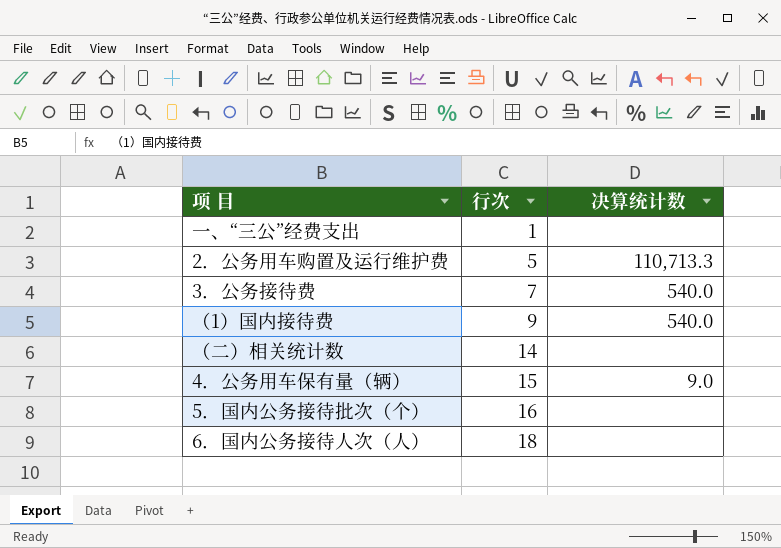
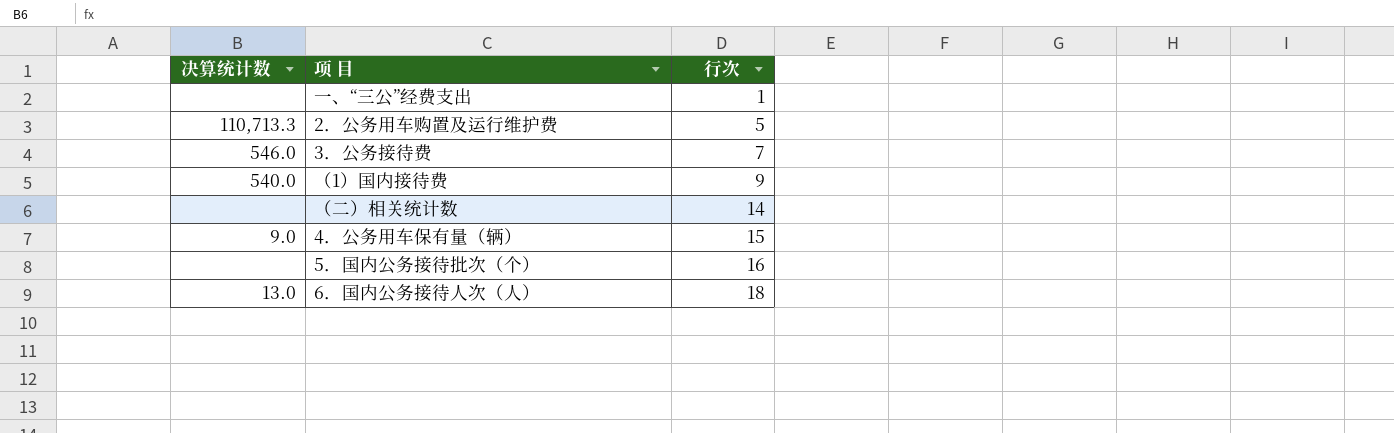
column 决算统计数 | position: 3 -> 1
3．公务接待费 | 决算统计数: 540.0 -> 546.0
6．国内公务接待人次（人） | 决算统计数: none -> 13.0

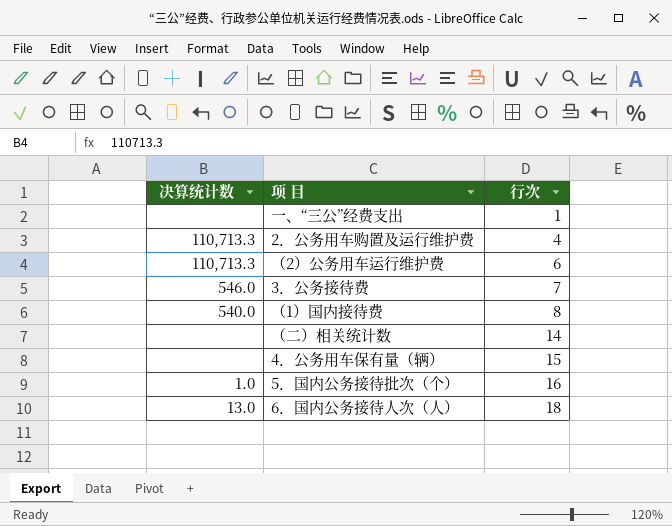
2．公务用车购置及运行维护费 | 行次: 5 -> 4
row （2）公务用车运行维护费: none -> 110,713.3 | 6
（1）国内接待费 | 行次: 9 -> 8
4．公务用车保有量（辆） | 决算统计数: 9.0 -> none
5．国内公务接待批次（个） | 决算统计数: none -> 1.0

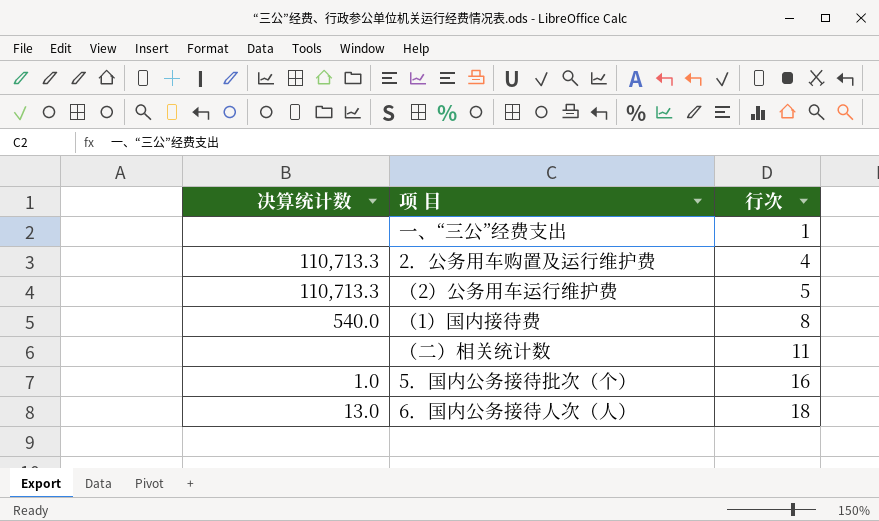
row 3．公务接待费: 546.0 | 7 -> none
row 4．公务用车保有量（辆）: none | 15 -> none
（2）公务用车运行维护费 | 行次: 6 -> 5
（二）相关统计数 | 行次: 14 -> 11

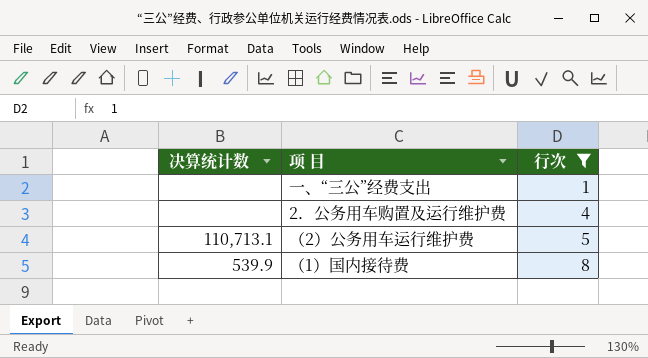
filter: none -> 行次 <= 8
2．公务用车购置及运行维护费 | 决算统计数: 110,713.3 -> none
（2）公务用车运行维护费 | 决算统计数: 110,713.3 -> 110,713.1
（1）国内接待费 | 决算统计数: 540.0 -> 539.9

